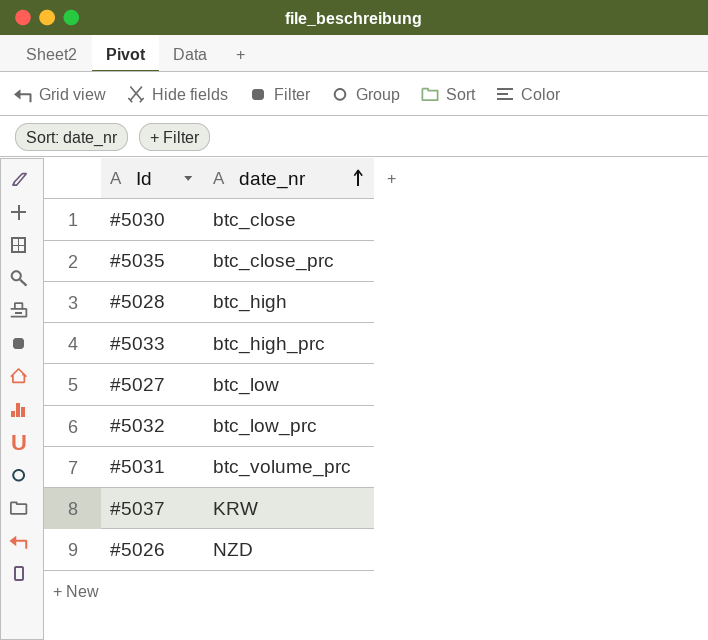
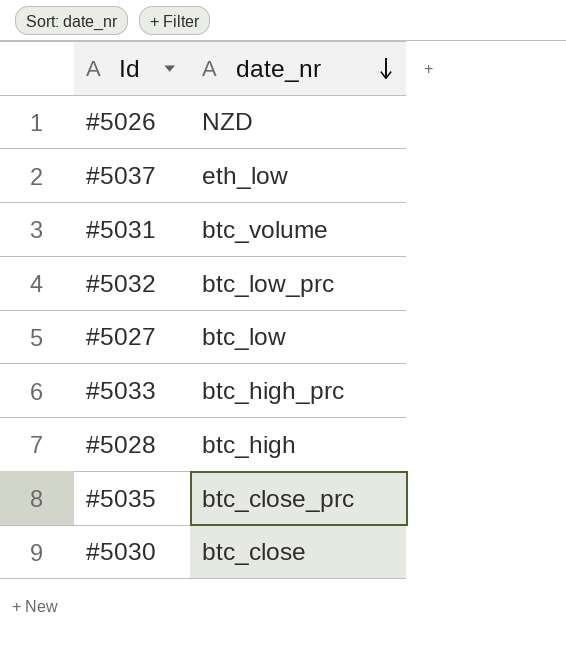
row order: date_nr ascending -> date_nr descending
#5037 | date_nr: KRW -> eth_low
#5031 | date_nr: btc_volume_prc -> btc_volume

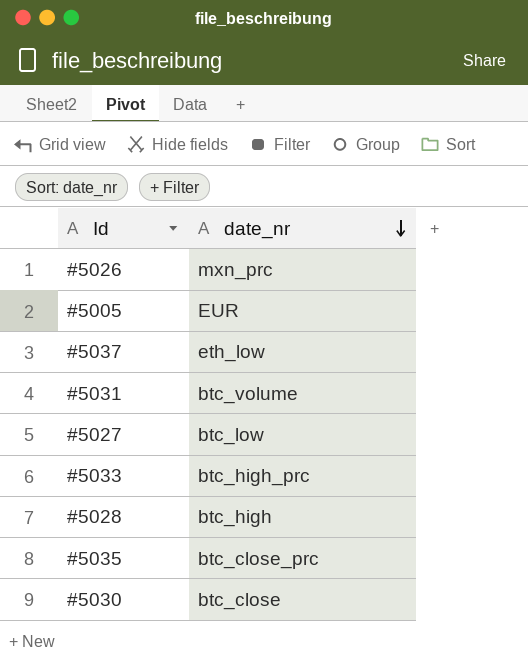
row #5032: btc_low_prc -> none
#5026 | date_nr: NZD -> mxn_prc
row #5005: none -> EUR

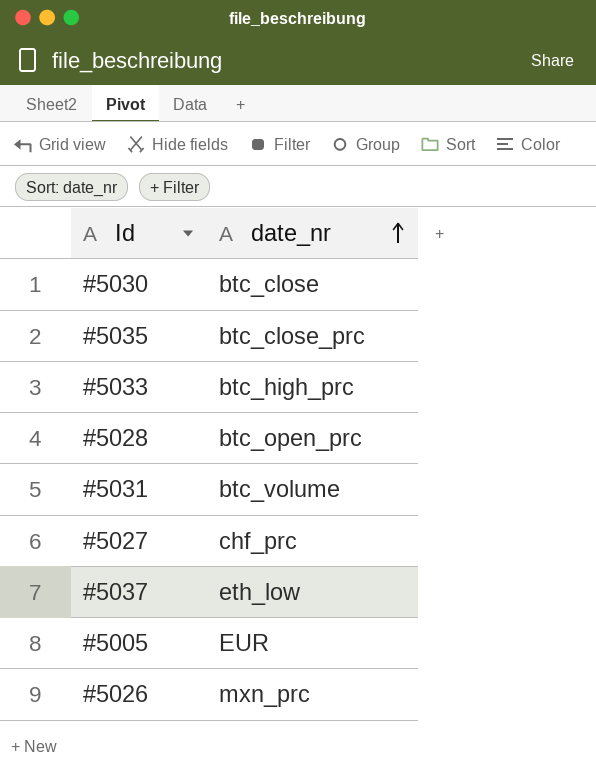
row order: date_nr descending -> date_nr ascending
#5028 | date_nr: btc_high -> btc_open_prc
#5027 | date_nr: btc_low -> chf_prc

